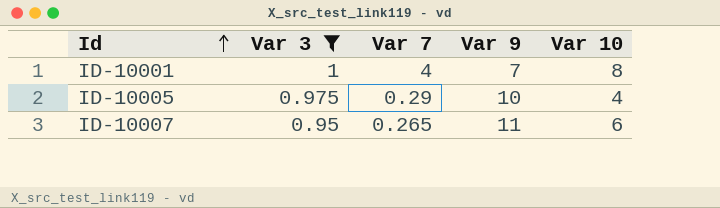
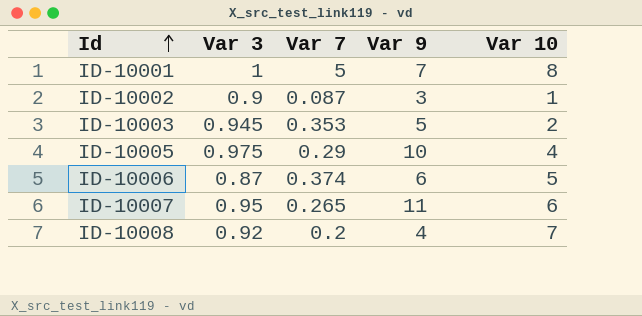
filter: Var 3 >= 0.95 -> none
ID-10001 | Var 7: 4 -> 5

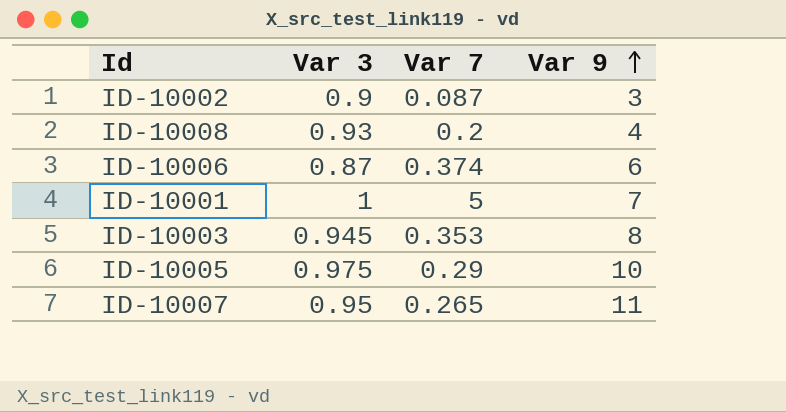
row order: Id ascending -> Var 9 ascending
column Var 10 | position: 5 -> none
ID-10008 | Var 3: 0.92 -> 0.93
ID-10003 | Var 9: 5 -> 8

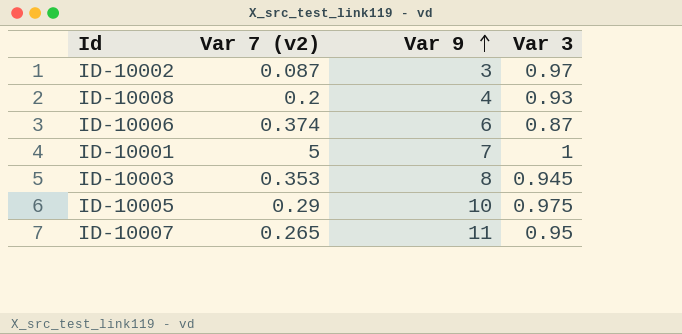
column name: Var 7 -> Var 7 (v2)
column Var 3 | position: 2 -> 4
ID-10002 | Var 3: 0.9 -> 0.97

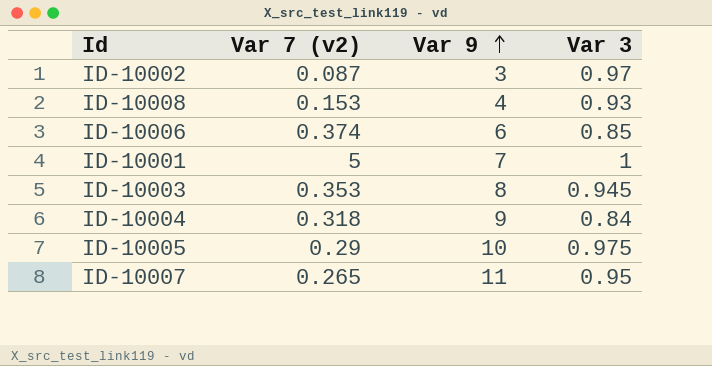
ID-10008 | Var 7 (v2): 0.2 -> 0.153
ID-10006 | Var 3: 0.87 -> 0.85
row ID-10004: none -> 0.318 | 9 | 0.84

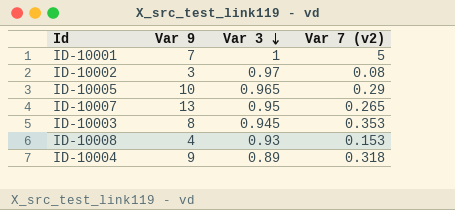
row order: Var 9 ascending -> Var 3 descending
column Var 7 (v2) | position: 2 -> 4
row ID-10006: 0.374 | 6 | 0.85 -> none
ID-10002 | Var 7 (v2): 0.087 -> 0.08
ID-10005 | Var 3: 0.975 -> 0.965
ID-10007 | Var 9: 11 -> 13
ID-10004 | Var 3: 0.84 -> 0.89

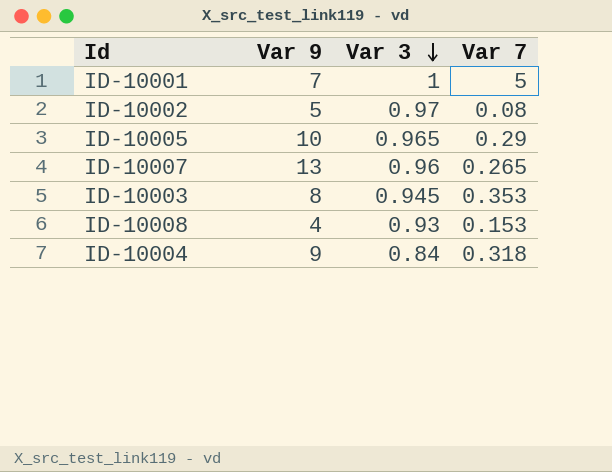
column name: Var 7 (v2) -> Var 7
ID-10002 | Var 9: 3 -> 5
ID-10007 | Var 3: 0.95 -> 0.96
ID-10004 | Var 3: 0.89 -> 0.84

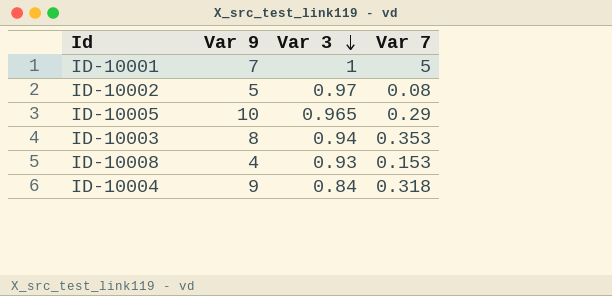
row ID-10007: 13 | 0.96 | 0.265 -> none
ID-10003 | Var 3: 0.945 -> 0.94

